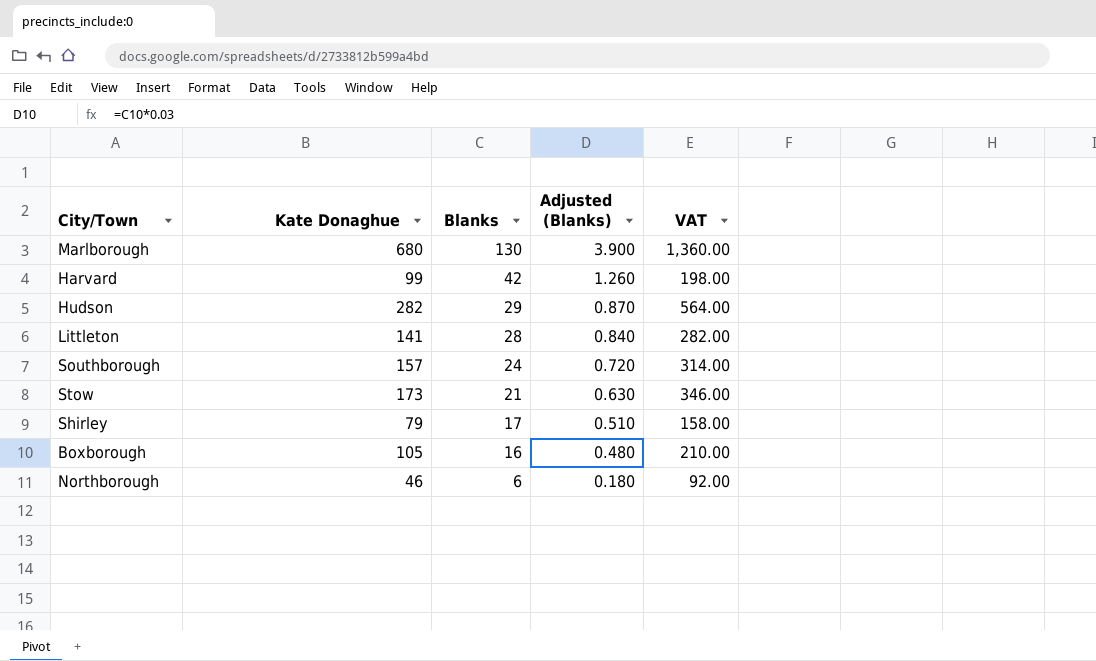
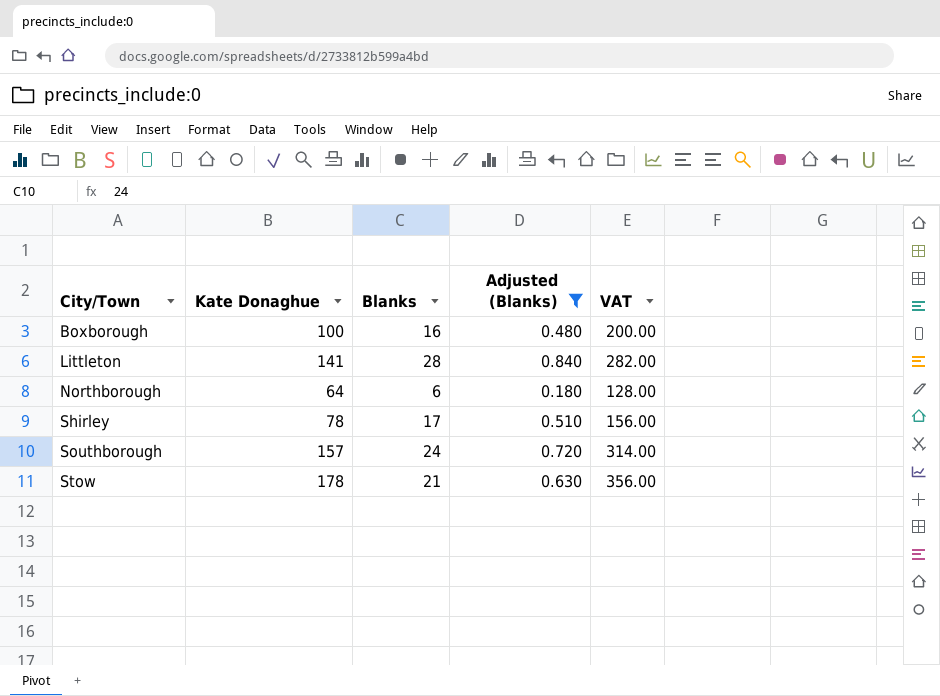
filter: none -> Adjusted (Blanks) <= 0.840
row order: Blanks descending -> City/Town ascending
Boxborough | Kate Donaghue: 105 -> 100
Boxborough | VAT: 210.00 -> 200.00
Northborough | Kate Donaghue: 46 -> 64
Northborough | VAT: 92.00 -> 128.00
Shirley | Kate Donaghue: 79 -> 78
Shirley | VAT: 158.00 -> 156.00
Stow | Kate Donaghue: 173 -> 178
Stow | VAT: 346.00 -> 356.00

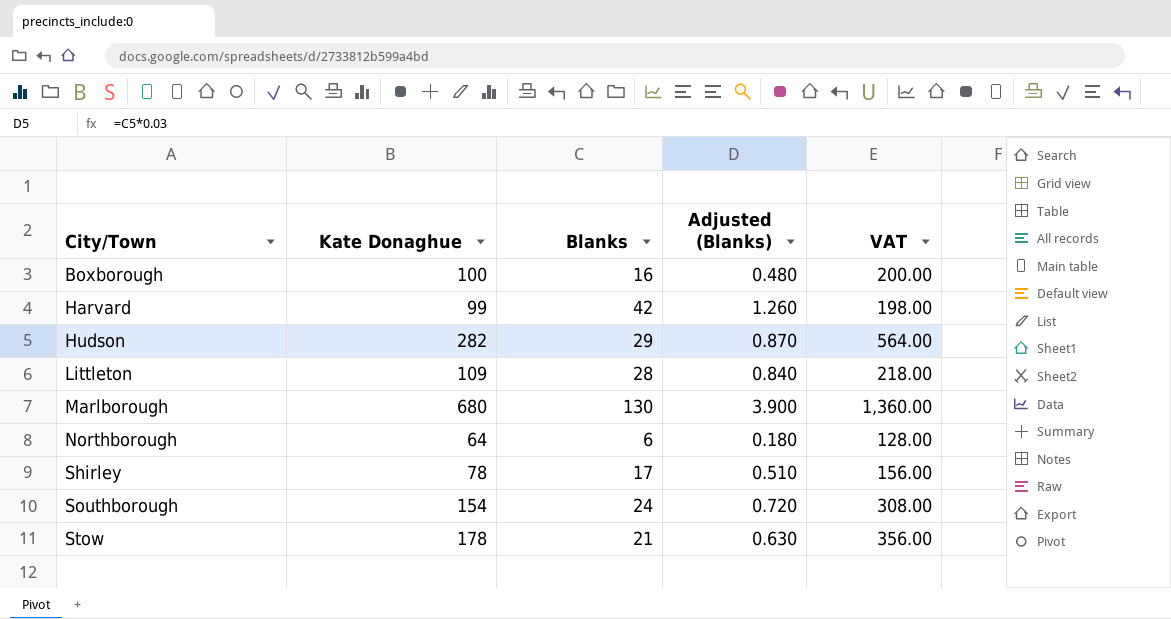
filter: Adjusted (Blanks) <= 0.840 -> none
Littleton | Kate Donaghue: 141 -> 109
Littleton | VAT: 282.00 -> 218.00
Southborough | Kate Donaghue: 157 -> 154
Southborough | VAT: 314.00 -> 308.00

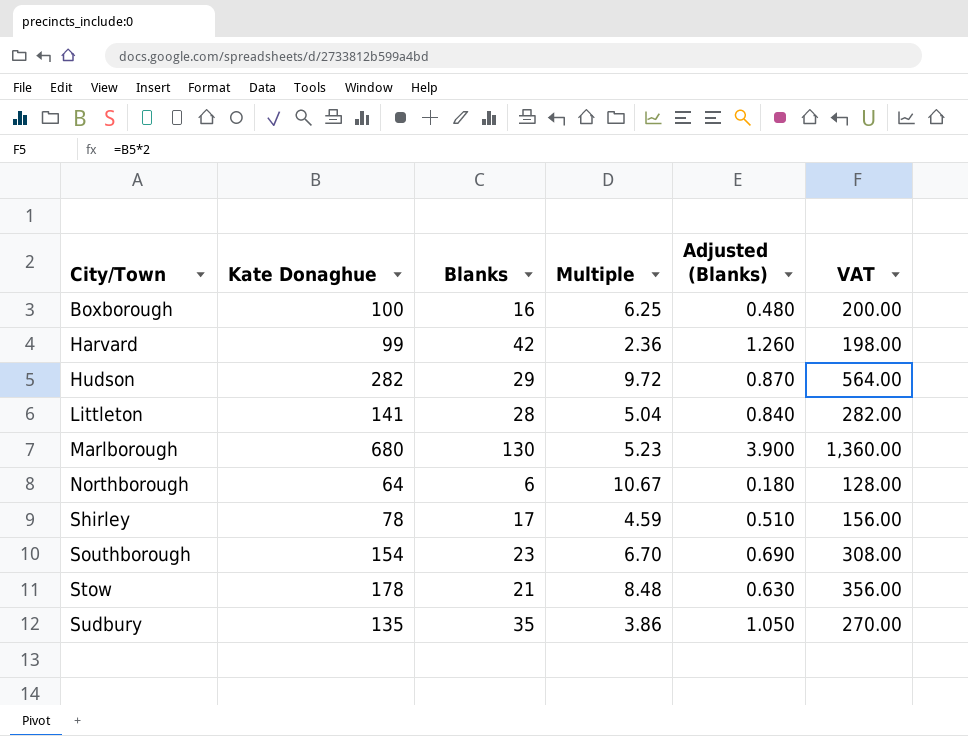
column Multiple | formula: none -> [Kate Donaghue] / [Blanks]
Littleton | Kate Donaghue: 109 -> 141
Littleton | VAT: 218.00 -> 282.00
Southborough | Blanks: 24 -> 23
Southborough | Adjusted (Blanks): 0.720 -> 0.690
row Sudbury: none -> 135 | 35 | 3.86 | 1.050 | 270.00

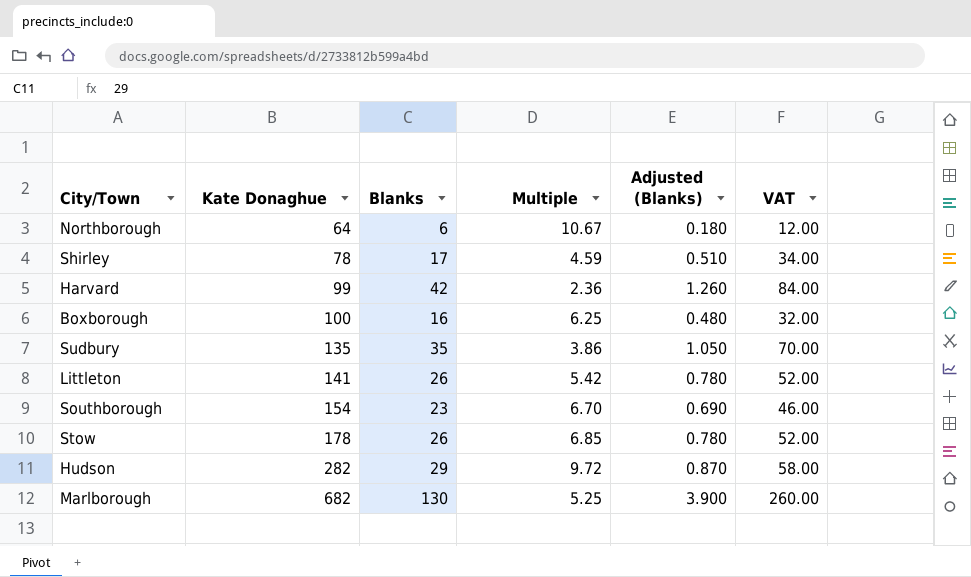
row order: City/Town ascending -> Kate Donaghue ascending
column VAT | formula: [Kate Donaghue] * 2 -> [Blanks] * 2
Littleton | Blanks: 28 -> 26
Littleton | Multiple: 5.04 -> 5.42
Littleton | Adjusted (Blanks): 0.840 -> 0.780
Stow | Blanks: 21 -> 26
Stow | Multiple: 8.48 -> 6.85
Stow | Adjusted (Blanks): 0.630 -> 0.780
Marlborough | Kate Donaghue: 680 -> 682
Marlborough | Multiple: 5.23 -> 5.25

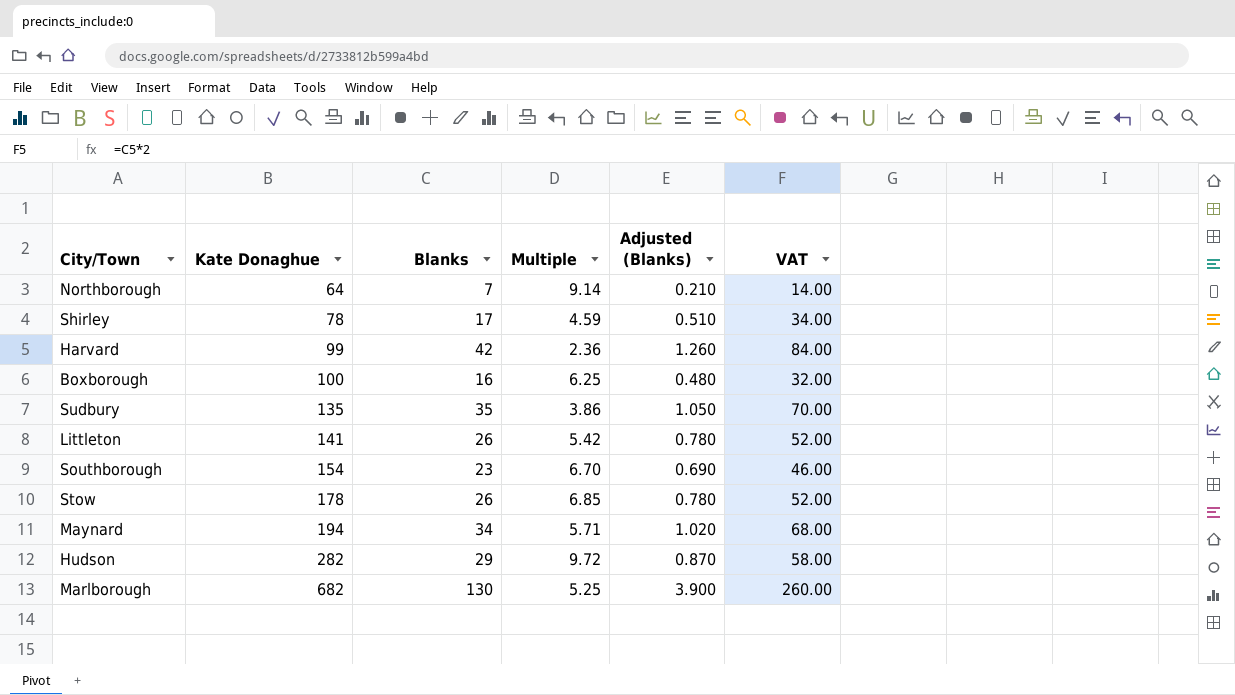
Northborough | Blanks: 6 -> 7
Northborough | Multiple: 10.67 -> 9.14
Northborough | Adjusted (Blanks): 0.180 -> 0.210
Northborough | VAT: 12.00 -> 14.00
row Maynard: none -> 194 | 34 | 5.71 | 1.020 | 68.00

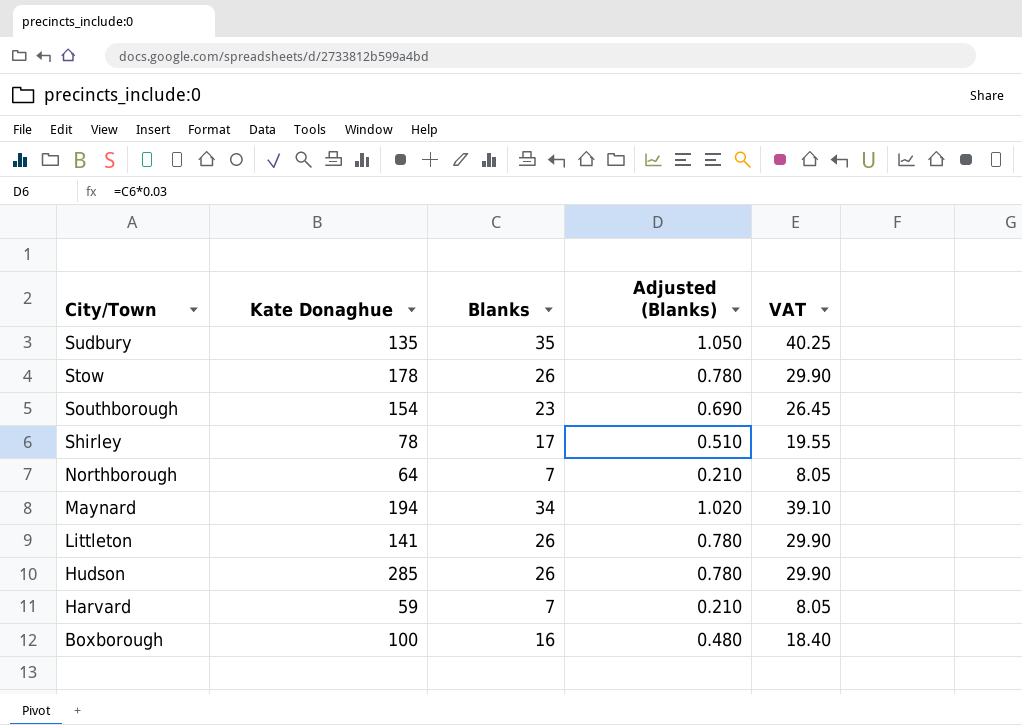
row order: Kate Donaghue ascending -> City/Town descending
column Multiple | formula: [Kate Donaghue] / [Blanks] -> none
column VAT | formula: [Blanks] * 2 -> [Blanks] * 1.15
row Marlborough: 682 | 130 | 5.25 | 3.900 | 260.00 -> none
Hudson | Kate Donaghue: 282 -> 285
Hudson | Blanks: 29 -> 26
Hudson | Adjusted (Blanks): 0.870 -> 0.780
Harvard | Kate Donaghue: 99 -> 59
Harvard | Blanks: 42 -> 7
Harvard | Adjusted (Blanks): 1.260 -> 0.210

